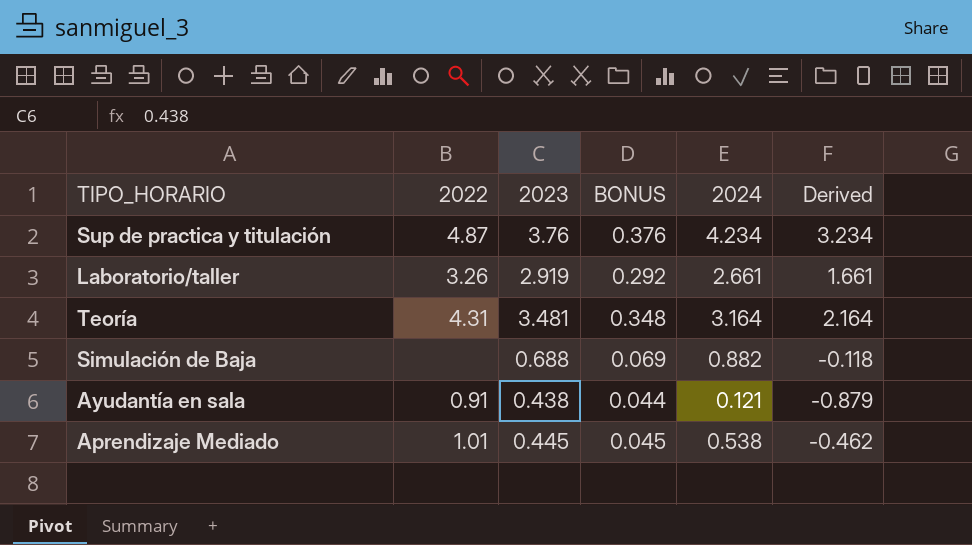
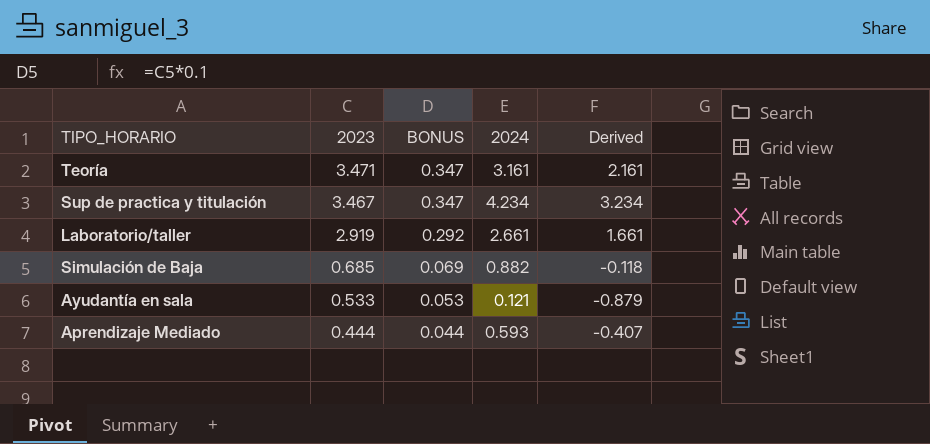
row order: none -> 2023 descending
column 2022 | position: 2 -> none
Teoría | 2023: 3.481 -> 3.471
Teoría | BONUS: 0.348 -> 0.347
Teoría | 2024: 3.164 -> 3.161
Teoría | Derived: 2.164 -> 2.161
Sup de practica y titulación | 2023: 3.76 -> 3.467
Sup de practica y titulación | BONUS: 0.376 -> 0.347
Simulación de Baja | 2023: 0.688 -> 0.685
Ayudantía en sala | 2023: 0.438 -> 0.533
Ayudantía en sala | BONUS: 0.044 -> 0.053
Aprendizaje Mediado | 2023: 0.445 -> 0.444
Aprendizaje Mediado | BONUS: 0.045 -> 0.044
Aprendizaje Mediado | 2024: 0.538 -> 0.593
Aprendizaje Mediado | Derived: -0.462 -> -0.407

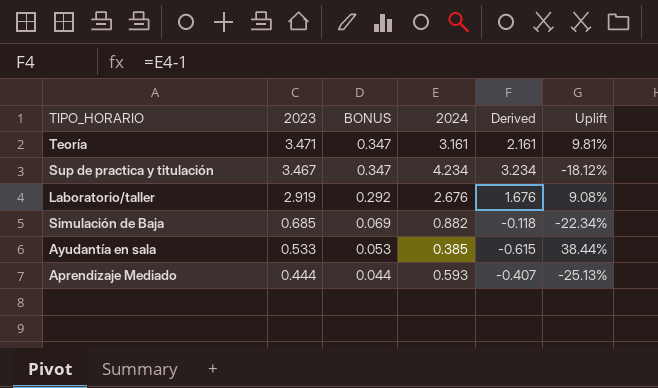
column Uplift | formula: none -> ([2023] - [2024]) / [2024]
Laboratorio/taller | 2024: 2.661 -> 2.676
Laboratorio/taller | Derived: 1.661 -> 1.676
Ayudantía en sala | 2024: 0.121 -> 0.385
Ayudantía en sala | Derived: -0.879 -> -0.615

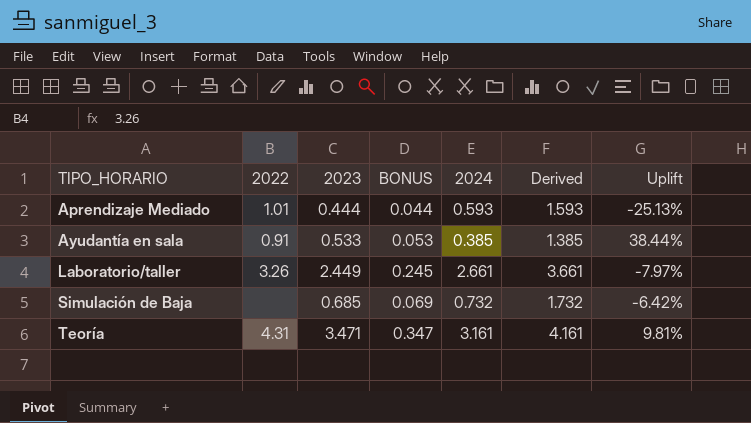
row order: 2023 descending -> TIPO_HORARIO ascending
column 2022 | position: none -> 2
column Derived | formula: [2024] - 1 -> [2024] + 1
row Sup de practica y titulación: 3.467 | 0.347 | 4.234 | 3.234 | -18.12% -> none
Laboratorio/taller | 2023: 2.919 -> 2.449
Laboratorio/taller | BONUS: 0.292 -> 0.245
Laboratorio/taller | 2024: 2.676 -> 2.661
Laboratorio/taller | Uplift: 9.08% -> -7.97%
Simulación de Baja | 2024: 0.882 -> 0.732
Simulación de Baja | Uplift: -22.34% -> -6.42%

